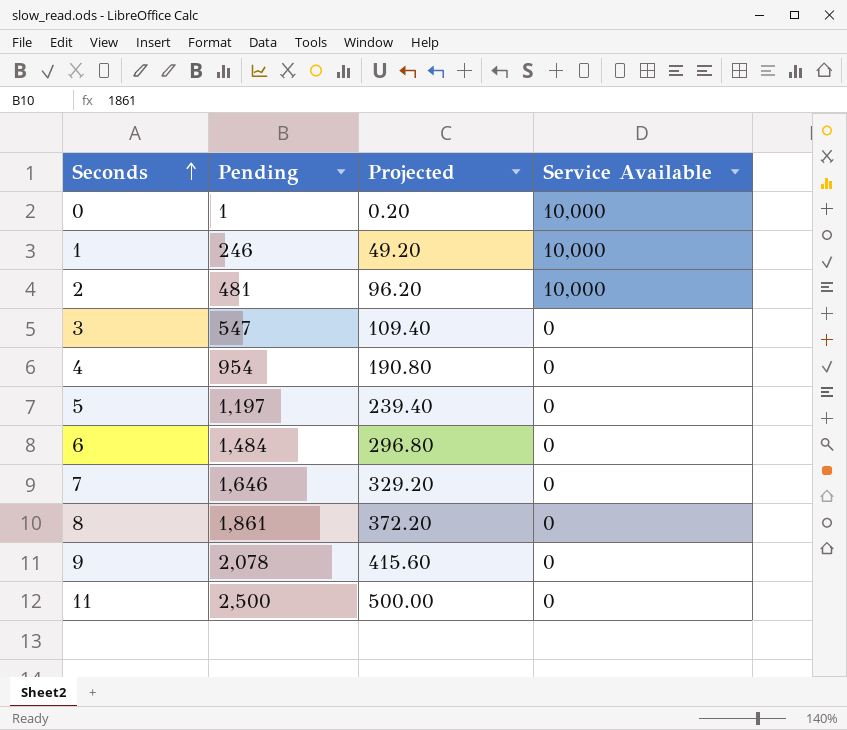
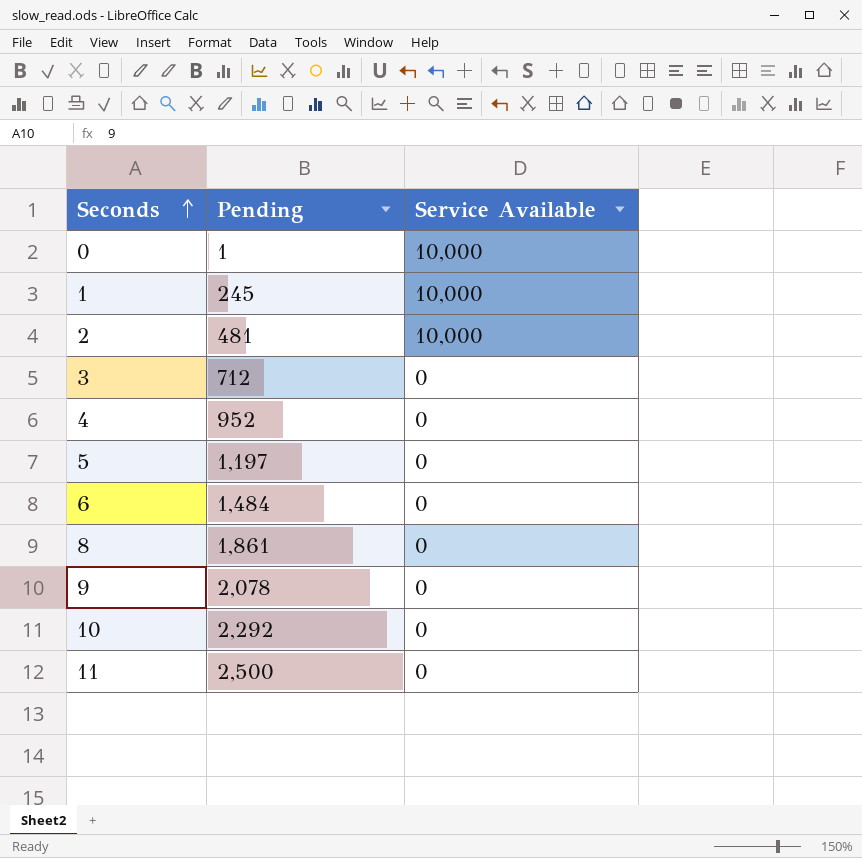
column Projected | formula: [Pending] * 0.2 -> none
row 7: 1,646 | 329.20 | 0 -> none
1 | Pending: 246 -> 245
3 | Pending: 547 -> 712
4 | Pending: 954 -> 952
row 10: none -> 2,292 | 0

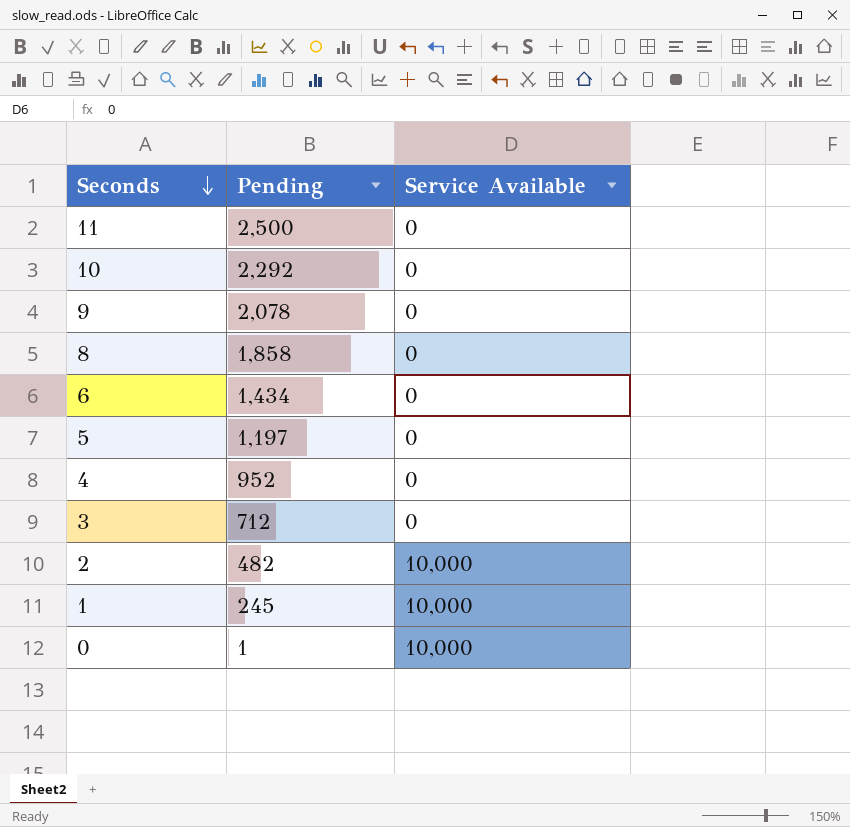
row order: Seconds ascending -> Seconds descending
8 | Pending: 1,861 -> 1,858
6 | Pending: 1,484 -> 1,434
2 | Pending: 481 -> 482

